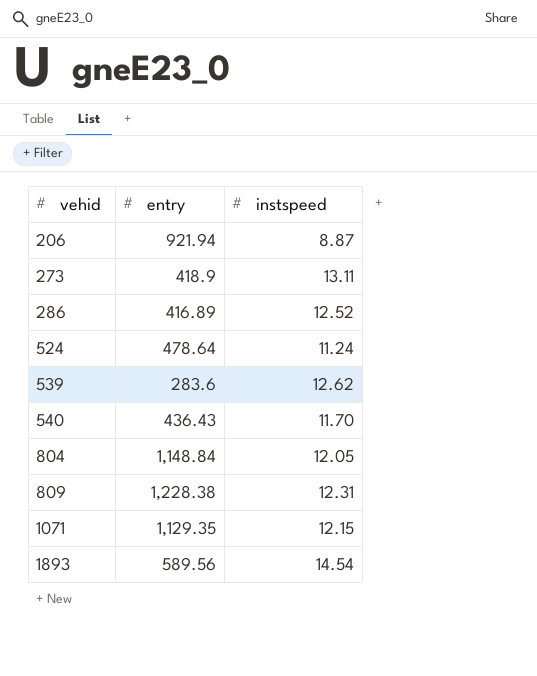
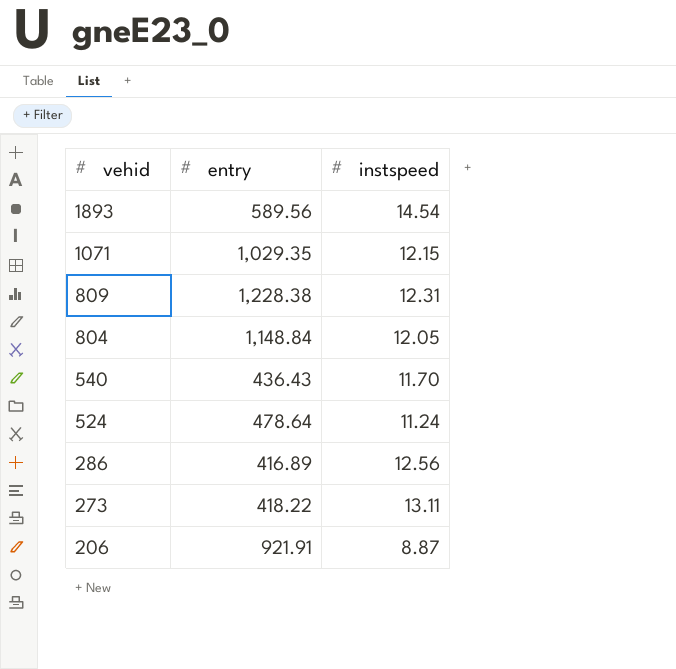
row order: vehid ascending -> vehid descending
row 539: 283.6 | 12.62 -> none
1071 | entry: 1,129.35 -> 1,029.35
286 | instspeed: 12.52 -> 12.56
273 | entry: 418.9 -> 418.22
206 | entry: 921.94 -> 921.91

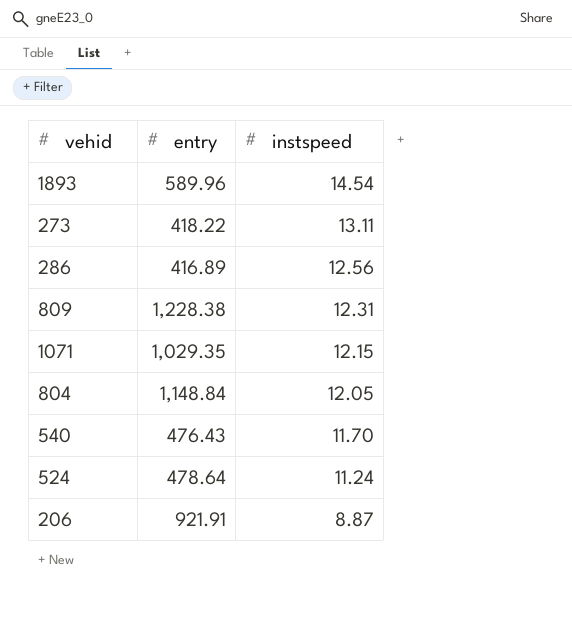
row order: vehid descending -> instspeed descending
1893 | entry: 589.56 -> 589.96
540 | entry: 436.43 -> 476.43

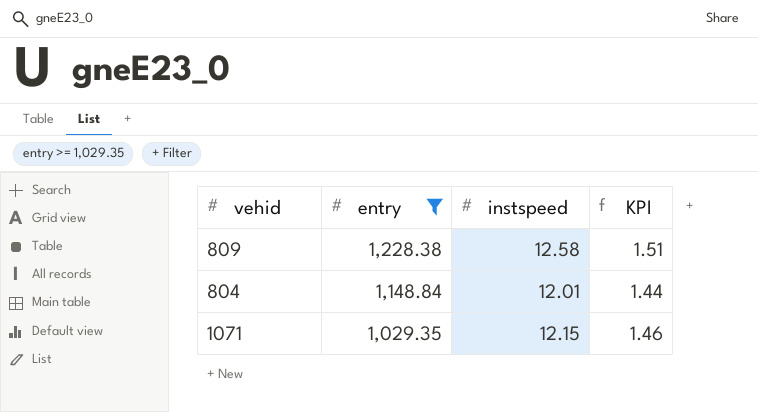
filter: none -> entry >= 1,029.35
row order: instspeed descending -> entry descending
column KPI | formula: none -> [instspeed] * 0.12
809 | instspeed: 12.31 -> 12.58
804 | instspeed: 12.05 -> 12.01

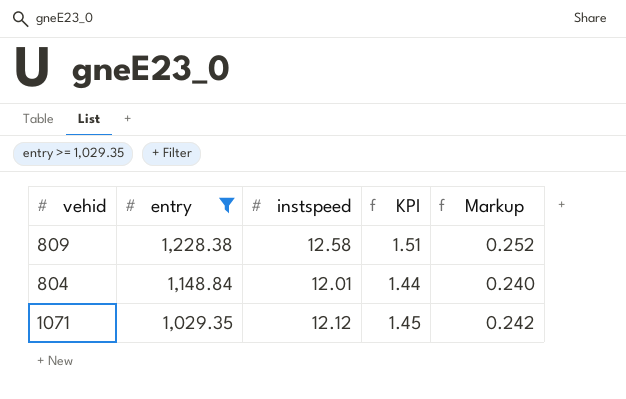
column Markup | formula: none -> [instspeed] * 0.02
1071 | instspeed: 12.15 -> 12.12
1071 | KPI: 1.46 -> 1.45

